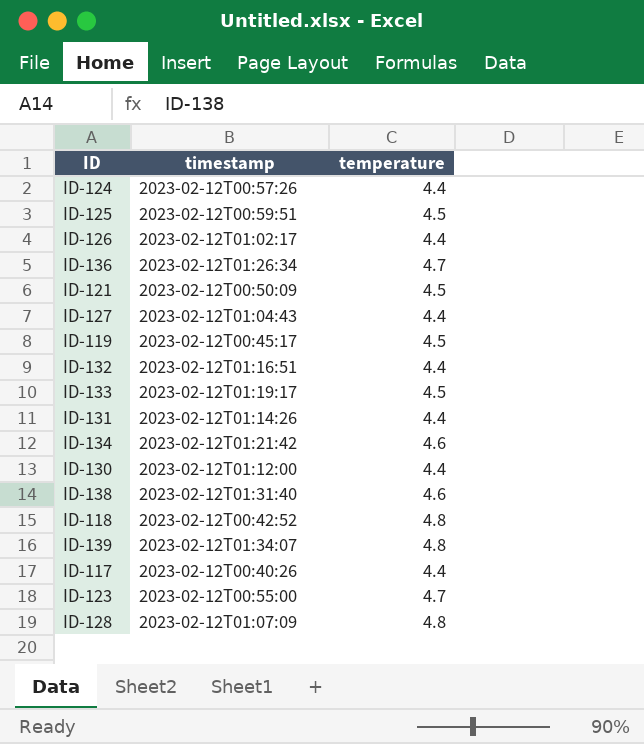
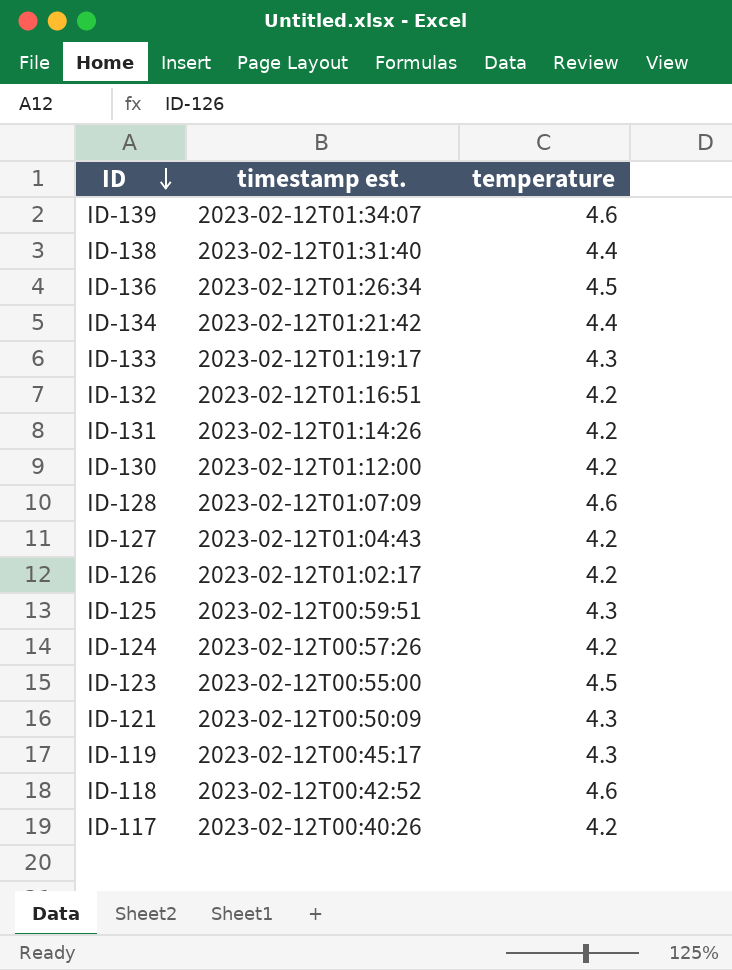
row order: none -> ID descending
column name: timestamp -> timestamp est.
ID-139 | temperature: 4.8 -> 4.6
ID-138 | temperature: 4.6 -> 4.4
ID-136 | temperature: 4.7 -> 4.5
ID-134 | temperature: 4.6 -> 4.4
ID-133 | temperature: 4.5 -> 4.3
ID-132 | temperature: 4.4 -> 4.2
ID-131 | temperature: 4.4 -> 4.2
ID-130 | temperature: 4.4 -> 4.2
ID-128 | temperature: 4.8 -> 4.6
ID-127 | temperature: 4.4 -> 4.2
ID-126 | temperature: 4.4 -> 4.2
ID-125 | temperature: 4.5 -> 4.3
ID-124 | temperature: 4.4 -> 4.2
ID-123 | temperature: 4.7 -> 4.5
ID-121 | temperature: 4.5 -> 4.3
ID-119 | temperature: 4.5 -> 4.3
ID-118 | temperature: 4.8 -> 4.6
ID-117 | temperature: 4.4 -> 4.2

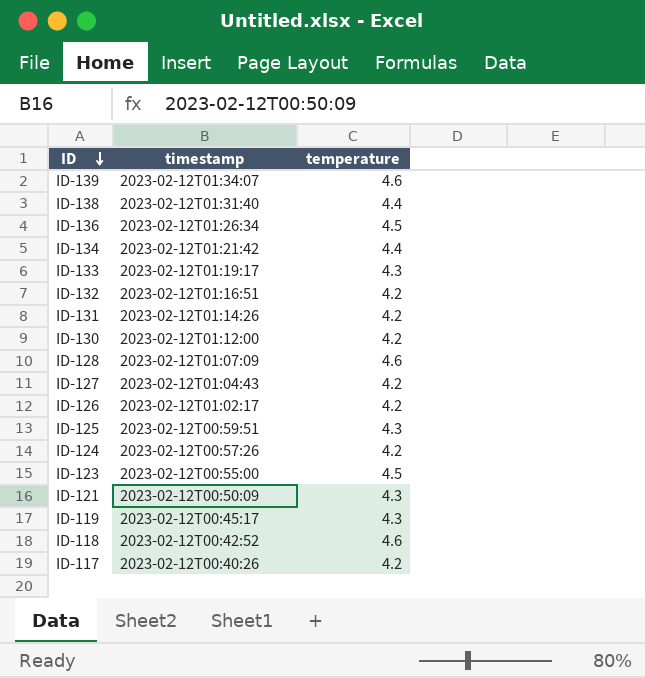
column name: timestamp est. -> timestamp

